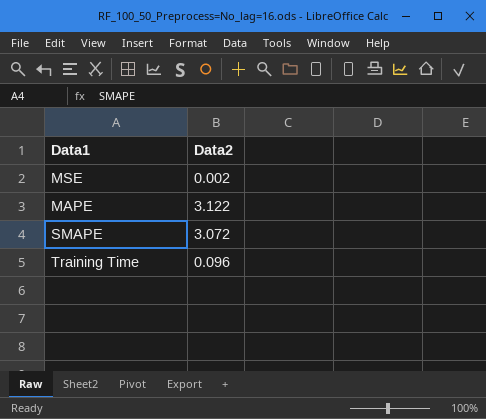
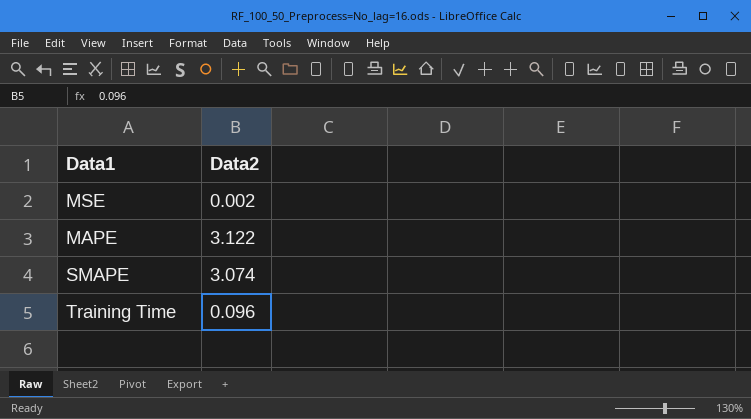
SMAPE | Data2: 3.072 -> 3.074

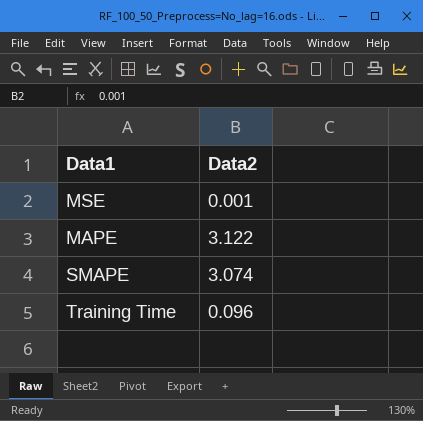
MSE | Data2: 0.002 -> 0.001

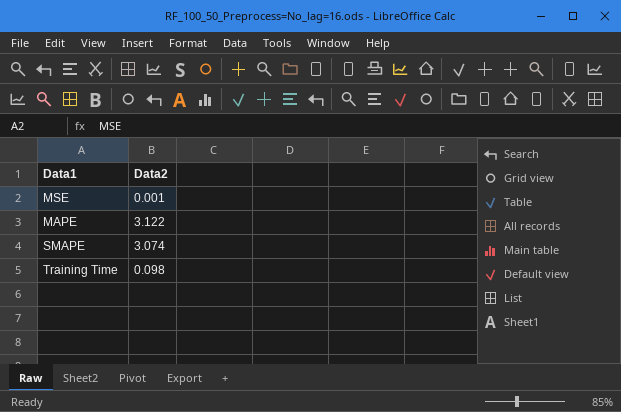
Training Time | Data2: 0.096 -> 0.098

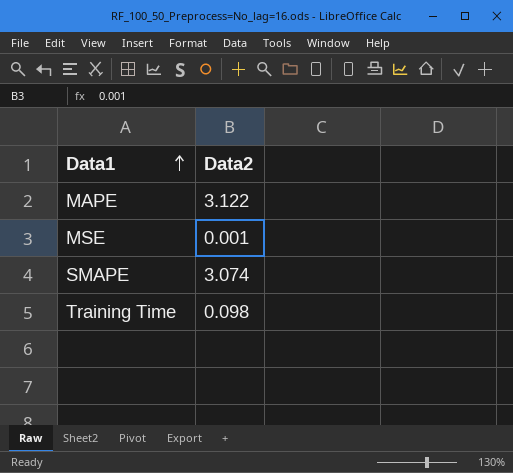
row order: none -> Data1 ascending

